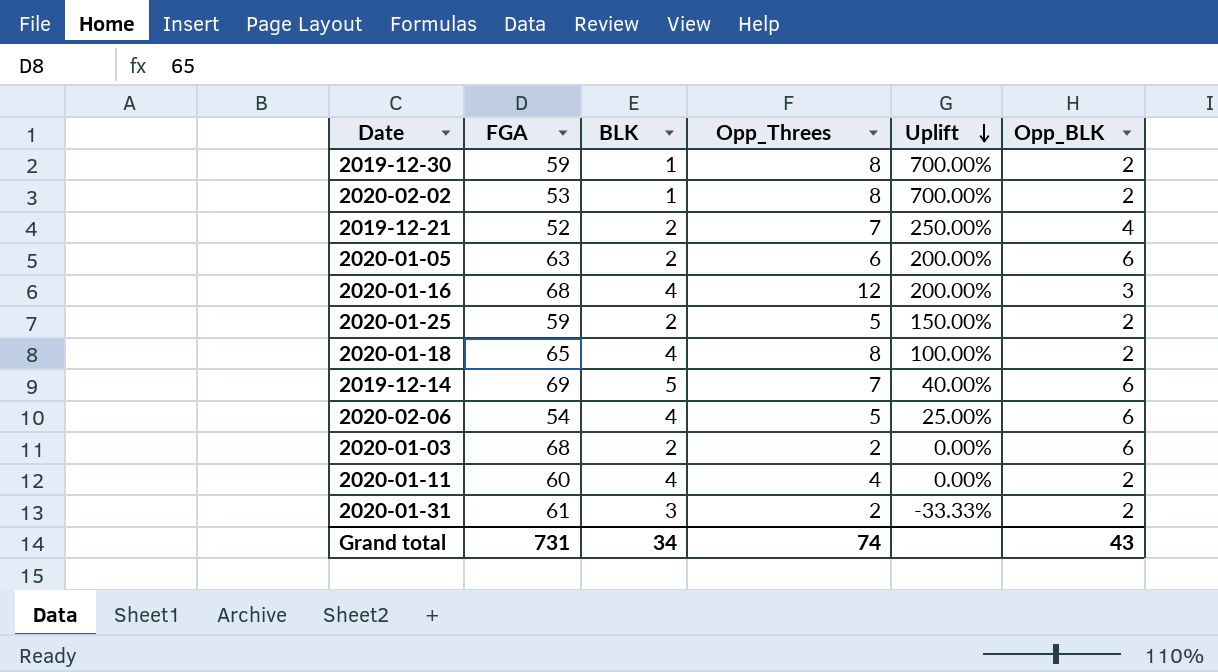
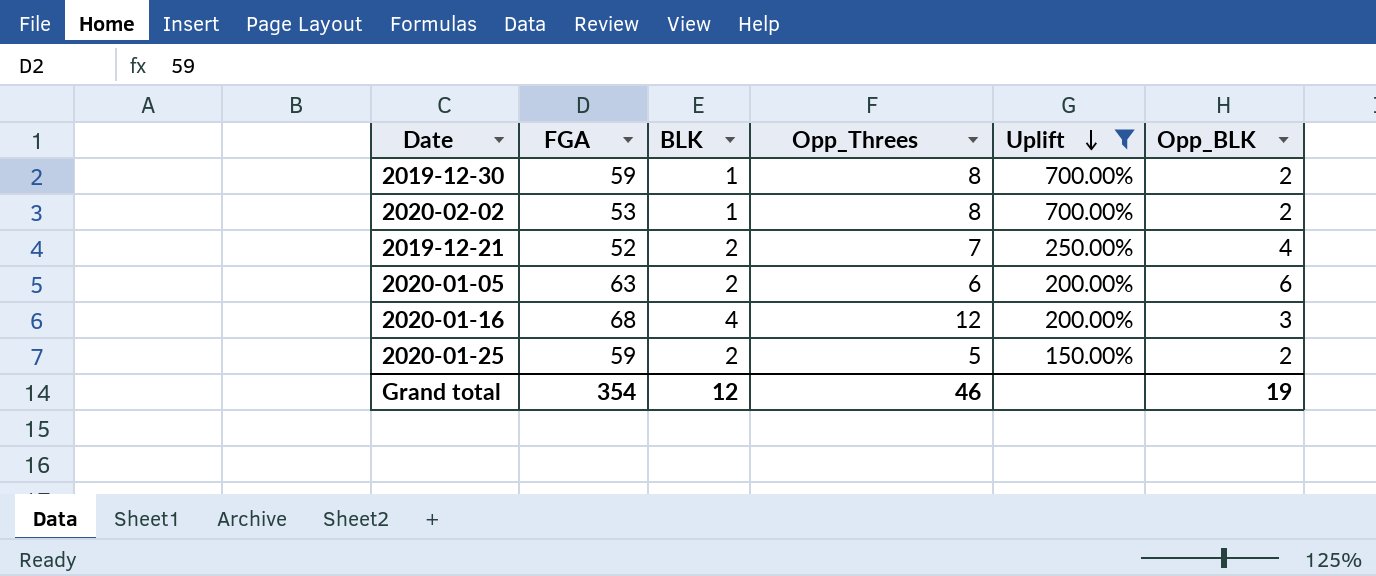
filter: none -> Uplift >= 150.00%
Grand total | FGA: 731 -> 354
Grand total | BLK: 34 -> 12
Grand total | Opp_Threes: 74 -> 46
Grand total | Opp_BLK: 43 -> 19

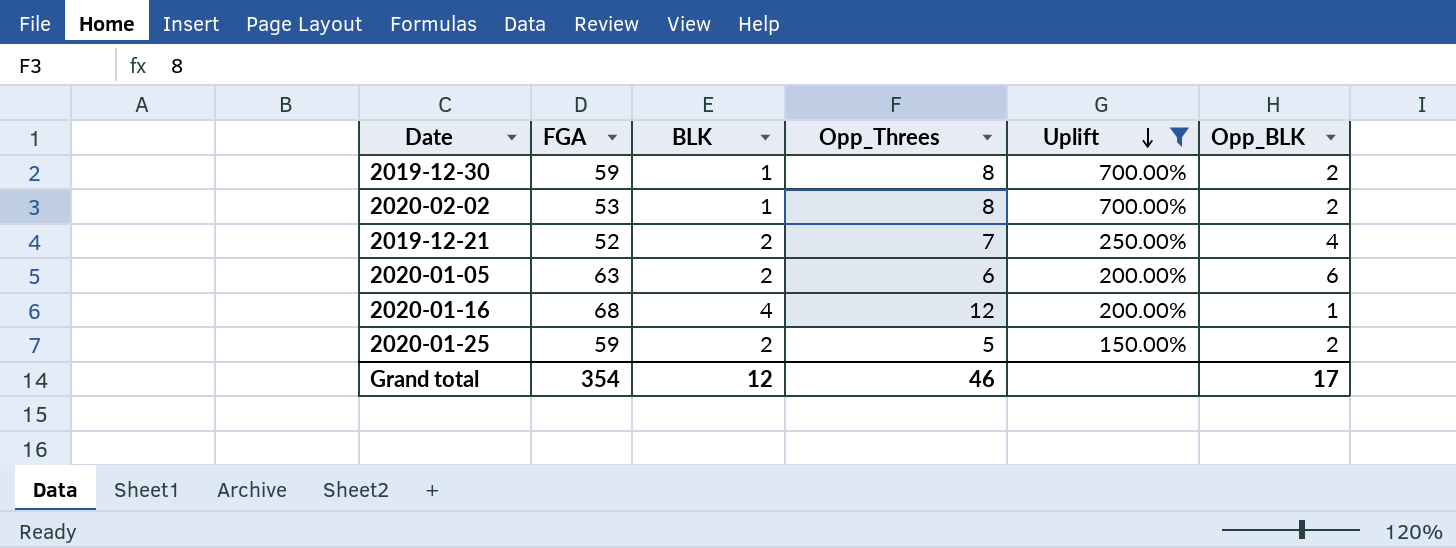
2020-01-16 | Opp_BLK: 3 -> 1
Grand total | Opp_BLK: 19 -> 17

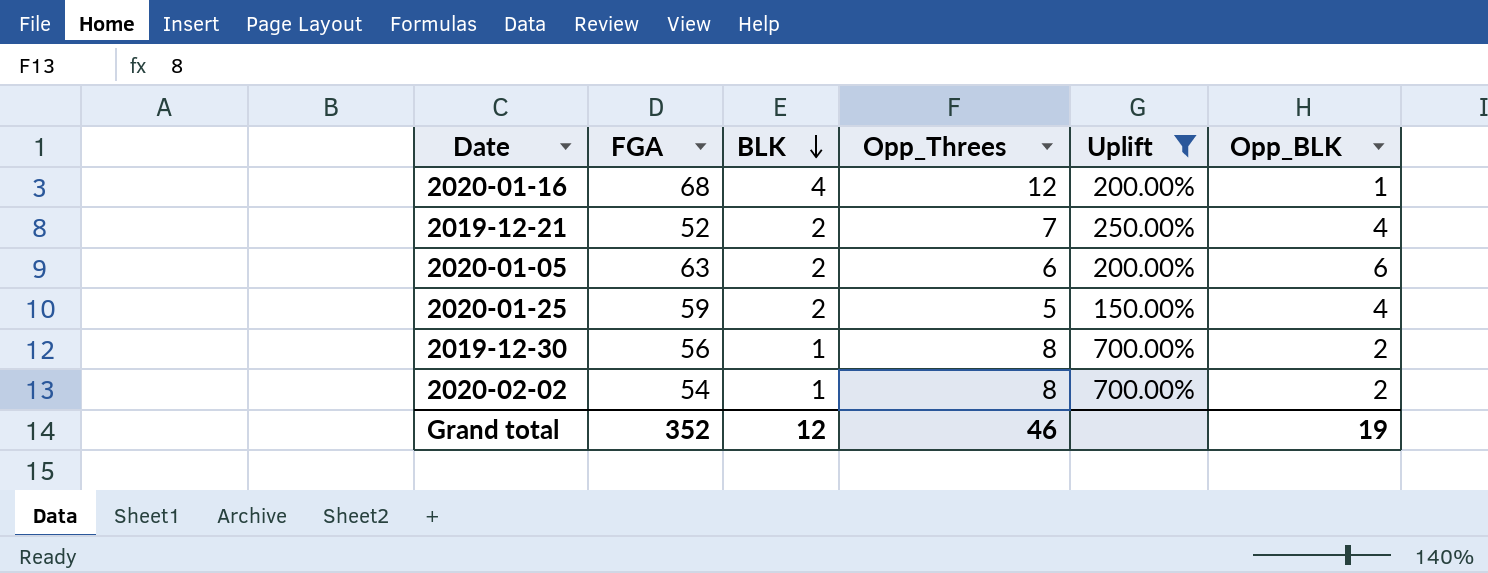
row order: Uplift descending -> BLK descending
2020-01-25 | Opp_BLK: 2 -> 4
2019-12-30 | FGA: 59 -> 56
2020-02-02 | FGA: 53 -> 54
Grand total | FGA: 354 -> 352
Grand total | Opp_BLK: 17 -> 19

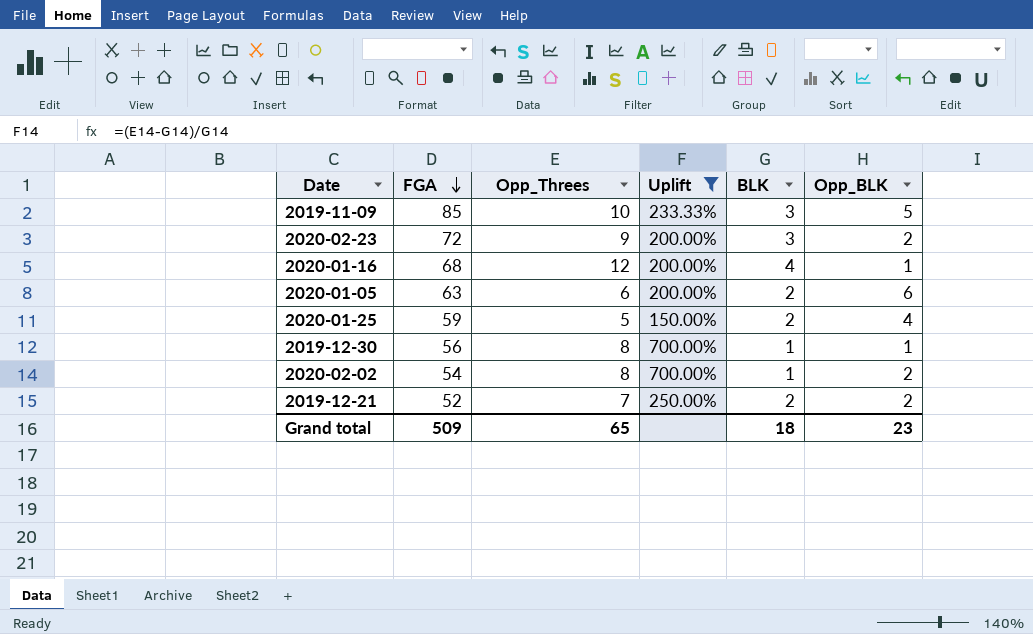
row order: BLK descending -> FGA descending
column BLK | position: 3 -> 5
row 2019-11-09: none -> 85 | 10 | 233.33% | 3 | 5
row 2020-02-23: none -> 72 | 9 | 200.00% | 3 | 2
2019-12-30 | Opp_BLK: 2 -> 1
2019-12-21 | Opp_BLK: 4 -> 2
Grand total | FGA: 352 -> 509
Grand total | Opp_Threes: 46 -> 65
Grand total | BLK: 12 -> 18
Grand total | Opp_BLK: 19 -> 23

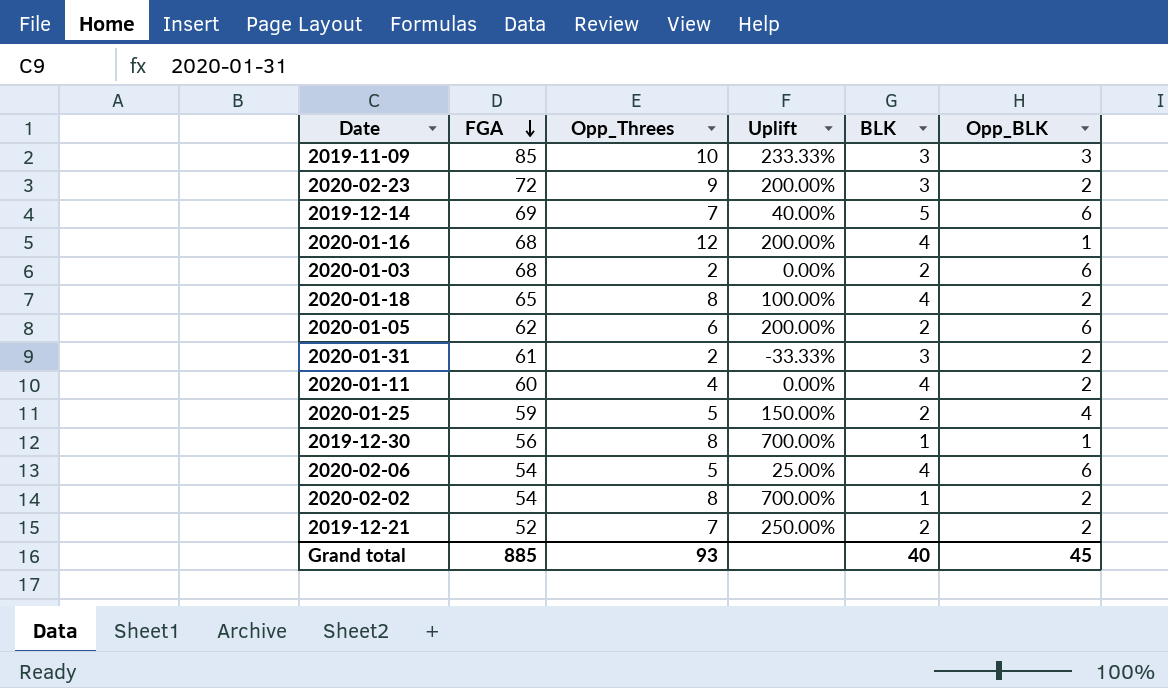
filter: Uplift >= 150.00% -> none
2019-11-09 | Opp_BLK: 5 -> 3
2020-01-05 | FGA: 63 -> 62
Grand total | FGA: 509 -> 885
Grand total | Opp_Threes: 65 -> 93
Grand total | BLK: 18 -> 40
Grand total | Opp_BLK: 23 -> 45

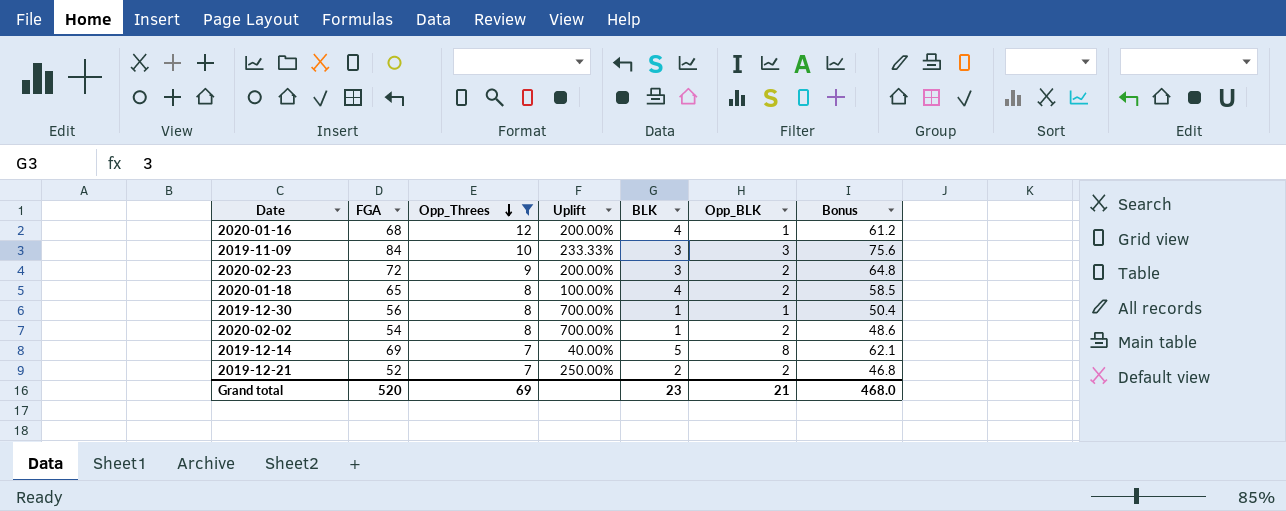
filter: none -> Opp_Threes >= 7
row order: FGA descending -> Opp_Threes descending
column Bonus | formula: none -> [FGA] * 0.9
2019-11-09 | FGA: 85 -> 84
2019-12-14 | Opp_BLK: 6 -> 8
Grand total | FGA: 885 -> 520
Grand total | Opp_Threes: 93 -> 69
Grand total | BLK: 40 -> 23
Grand total | Opp_BLK: 45 -> 21

